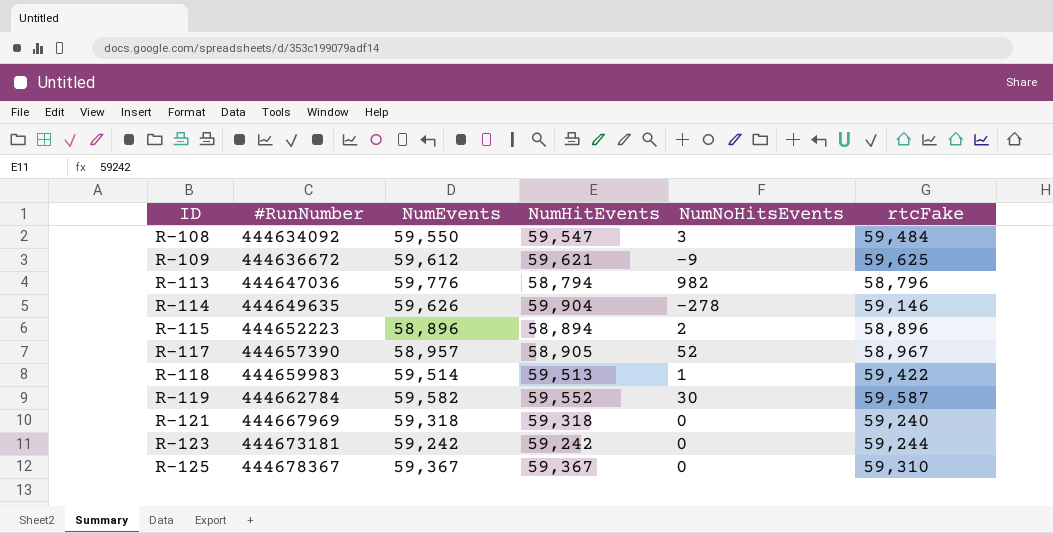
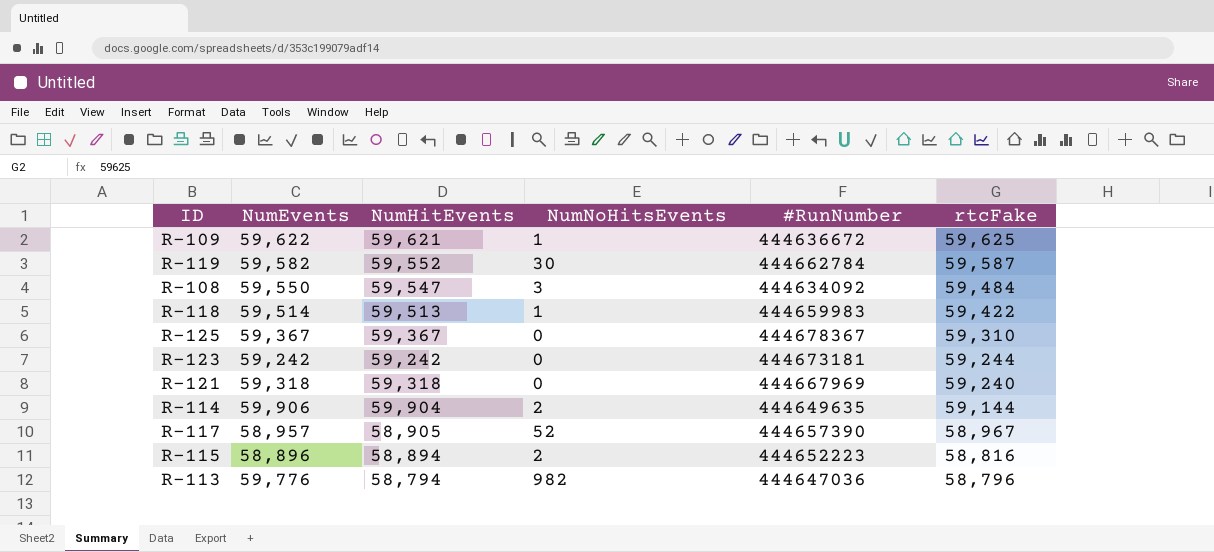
row order: ID ascending -> rtcFake descending
column #RunNumber | position: 2 -> 5
R-109 | NumEvents: 59,612 -> 59,622
R-109 | NumNoHitsEvents: -9 -> 1
R-114 | NumEvents: 59,626 -> 59,906
R-114 | NumNoHitsEvents: -278 -> 2
R-114 | rtcFake: 59,146 -> 59,144
R-115 | rtcFake: 58,896 -> 58,816

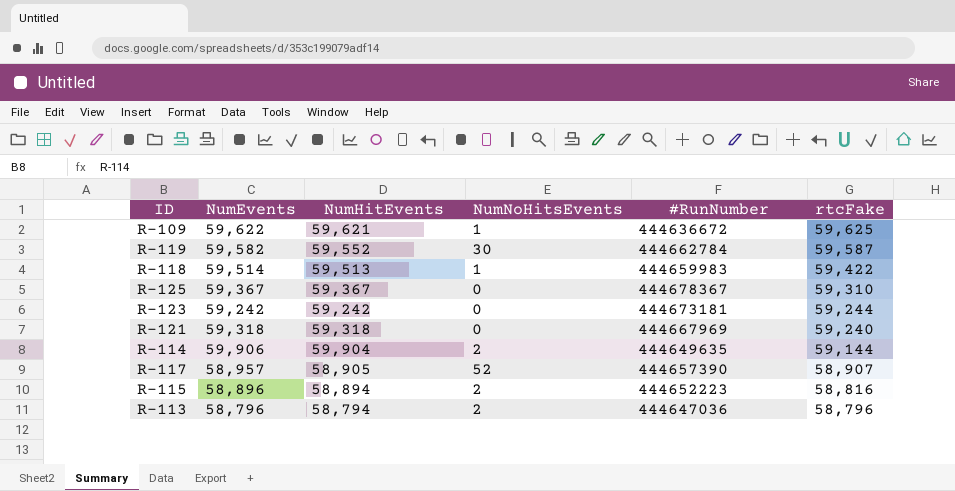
row R-108: 59,550 | 59,547 | 3 | 444634092 | 59,484 -> none
R-117 | rtcFake: 58,967 -> 58,907
R-113 | NumEvents: 59,776 -> 58,796
R-113 | NumNoHitsEvents: 982 -> 2

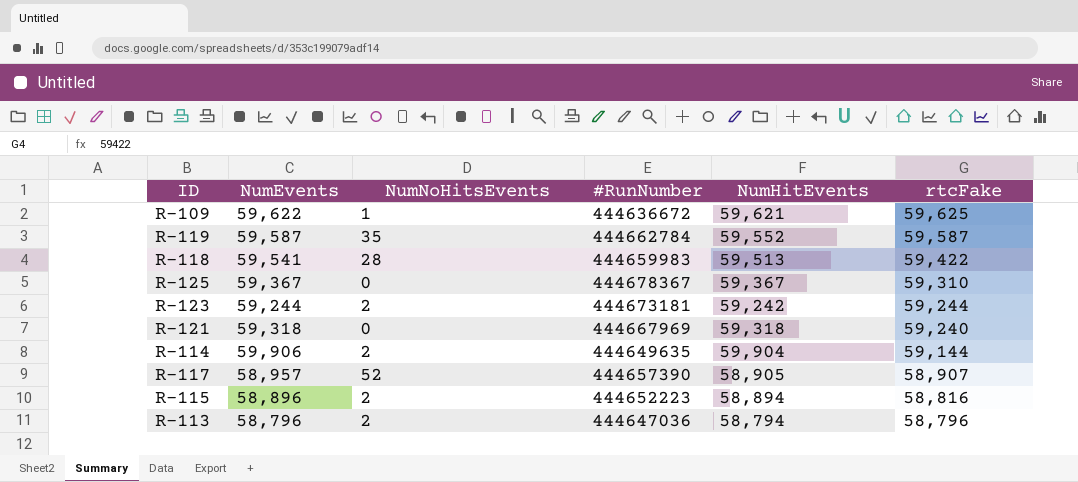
column NumHitEvents | position: 3 -> 5
R-119 | NumEvents: 59,582 -> 59,587
R-119 | NumNoHitsEvents: 30 -> 35
R-118 | NumEvents: 59,514 -> 59,541
R-118 | NumNoHitsEvents: 1 -> 28
R-123 | NumEvents: 59,242 -> 59,244
R-123 | NumNoHitsEvents: 0 -> 2

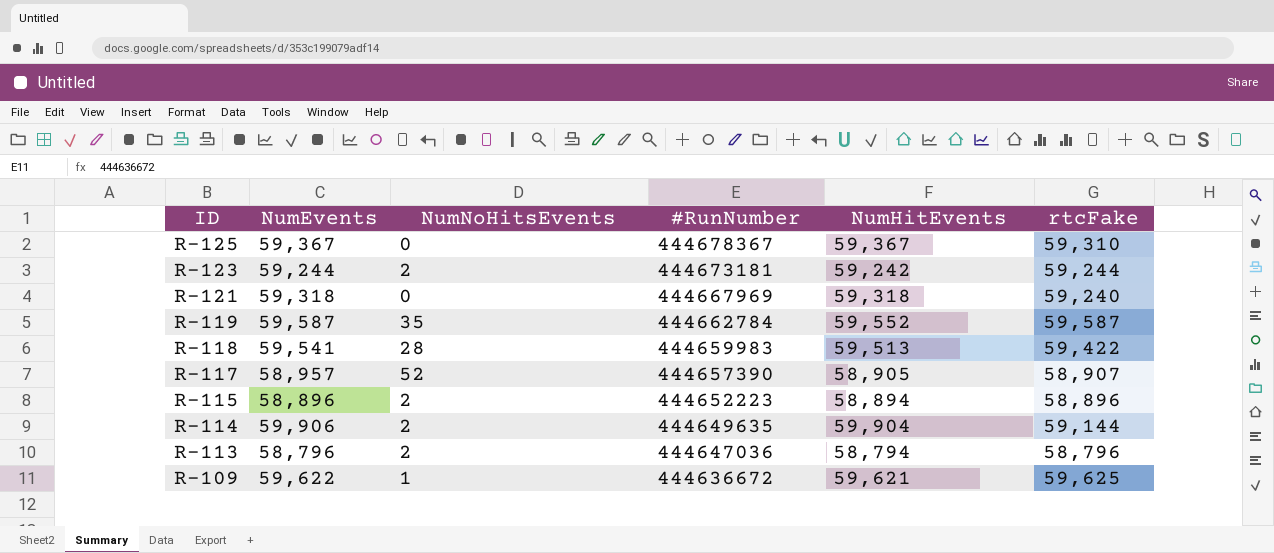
row order: rtcFake descending -> ID descending
R-115 | rtcFake: 58,816 -> 58,896

